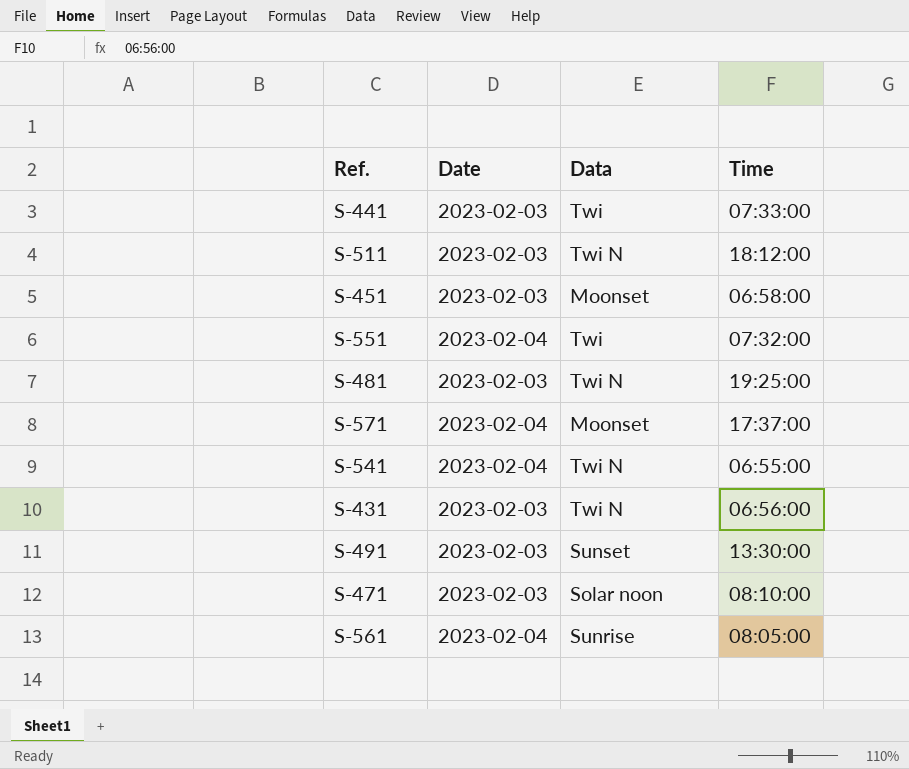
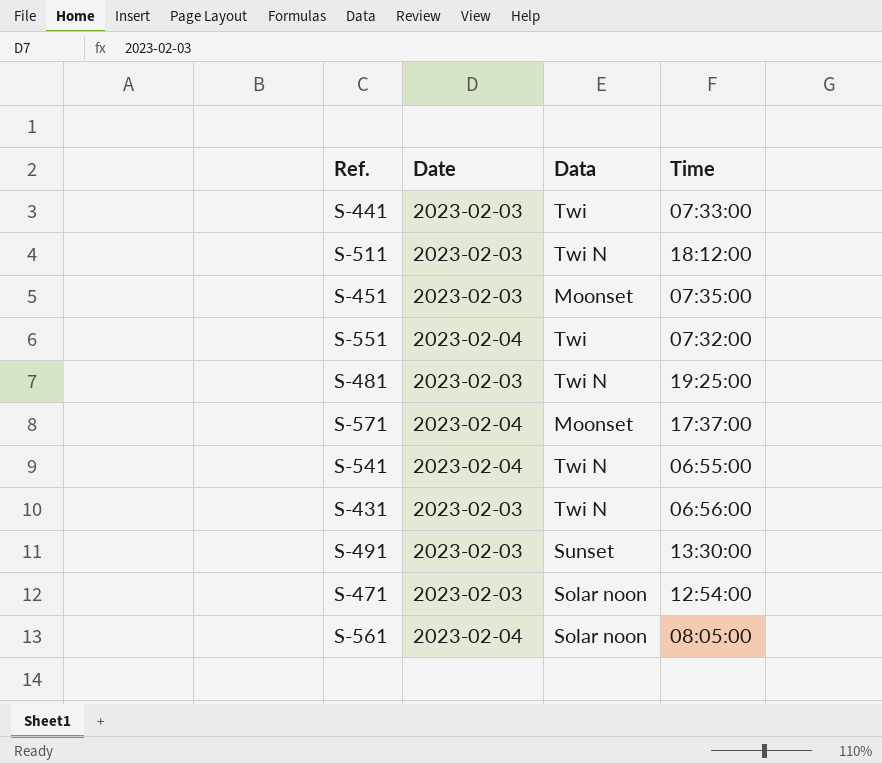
S-451 | Time: 06:58:00 -> 07:35:00
S-471 | Time: 08:10:00 -> 12:54:00
S-561 | Data: Sunrise -> Solar noon

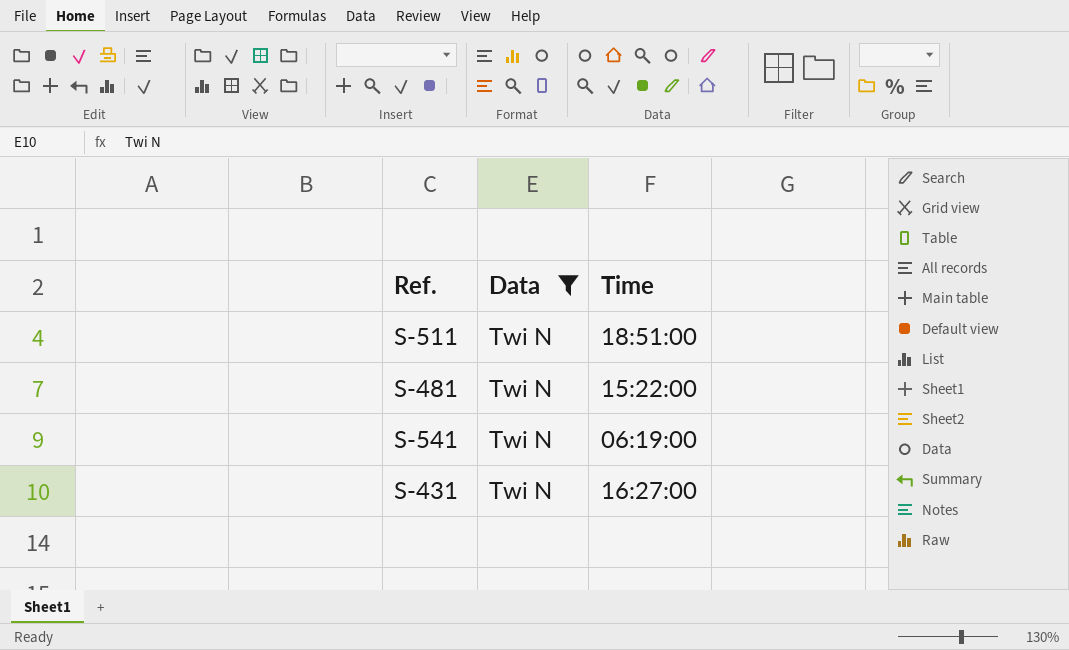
filter: none -> Data = Twi N
column Date | position: 2 -> none
S-511 | Time: 18:12:00 -> 18:51:00
S-481 | Time: 19:25:00 -> 15:22:00
S-541 | Time: 06:55:00 -> 06:19:00
S-431 | Time: 06:56:00 -> 16:27:00

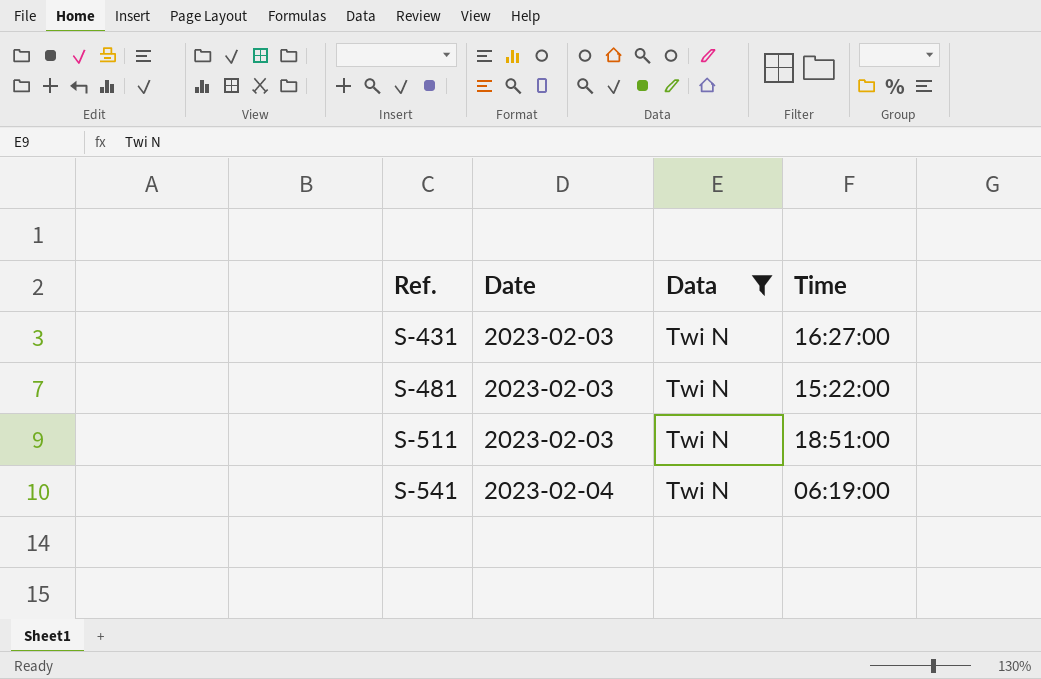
row order: none -> Ref. ascending
column Date | position: none -> 2

